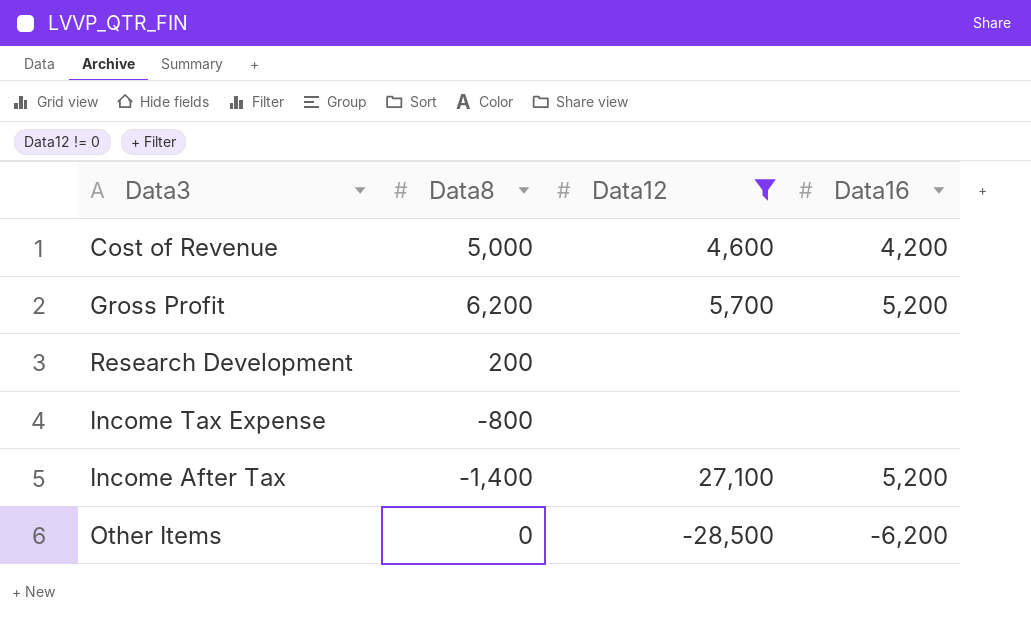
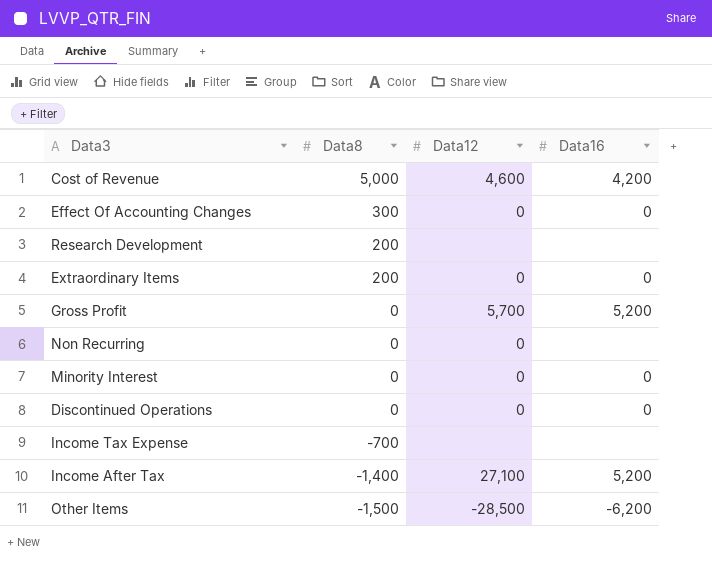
filter: Data12 != 0 -> none
row order: none -> Data8 descending
Gross Profit | Data8: 6,200 -> 0
Income Tax Expense | Data8: -800 -> -700
Other Items | Data8: 0 -> -1,500

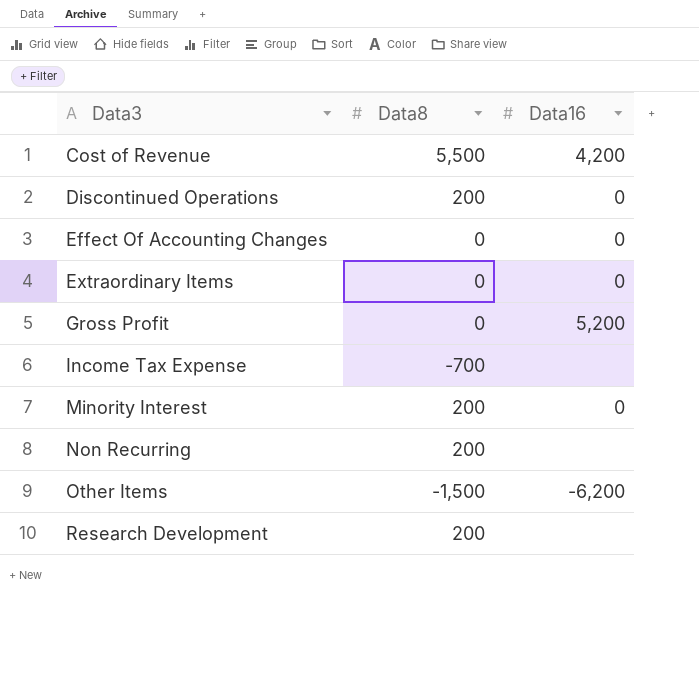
row order: Data8 descending -> Data3 ascending
column Data12 | position: 3 -> none
row Income After Tax: -1,400 | 27,100 | 5,200 -> none
Cost of Revenue | Data8: 5,000 -> 5,500
Discontinued Operations | Data8: 0 -> 200
Effect Of Accounting Changes | Data8: 300 -> 0
Extraordinary Items | Data8: 200 -> 0
Minority Interest | Data8: 0 -> 200
Non Recurring | Data8: 0 -> 200

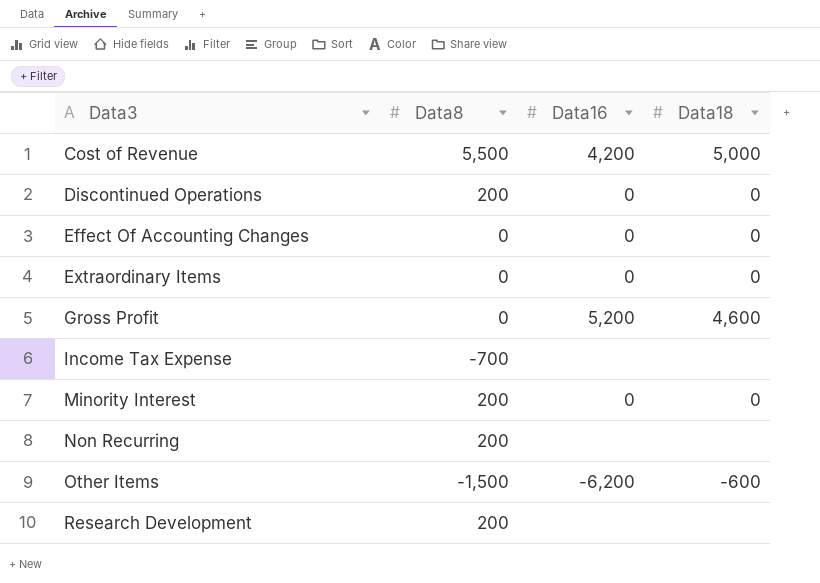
column Data18 | position: none -> 4

